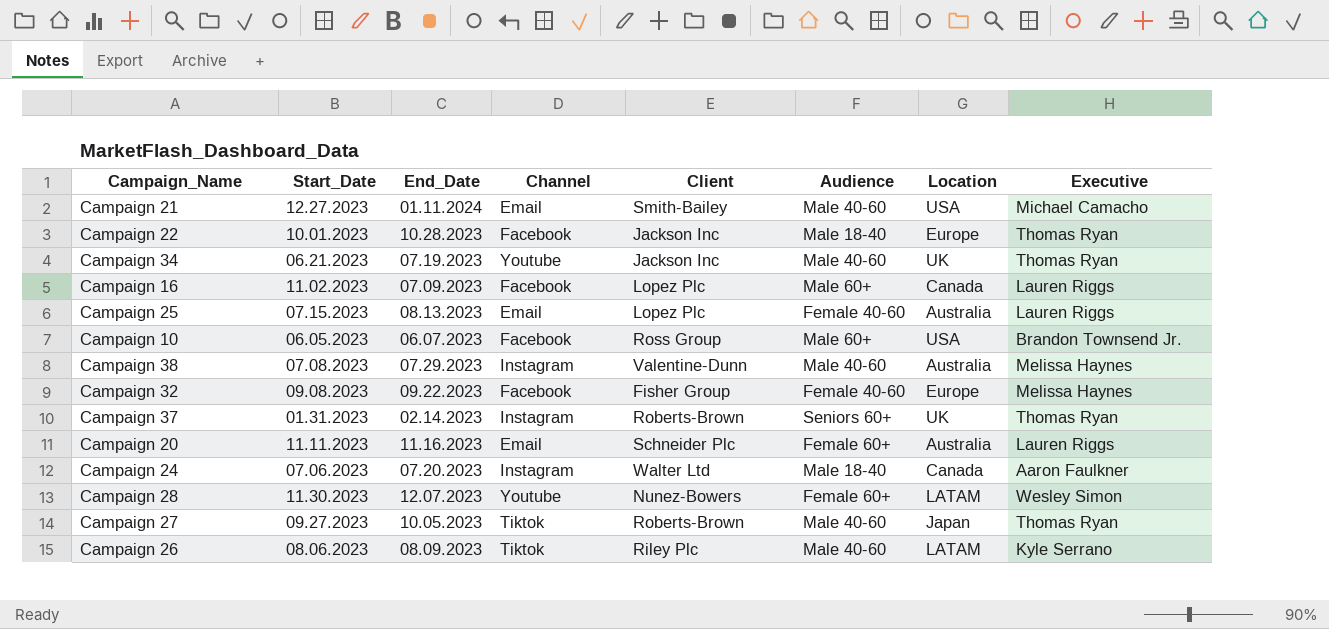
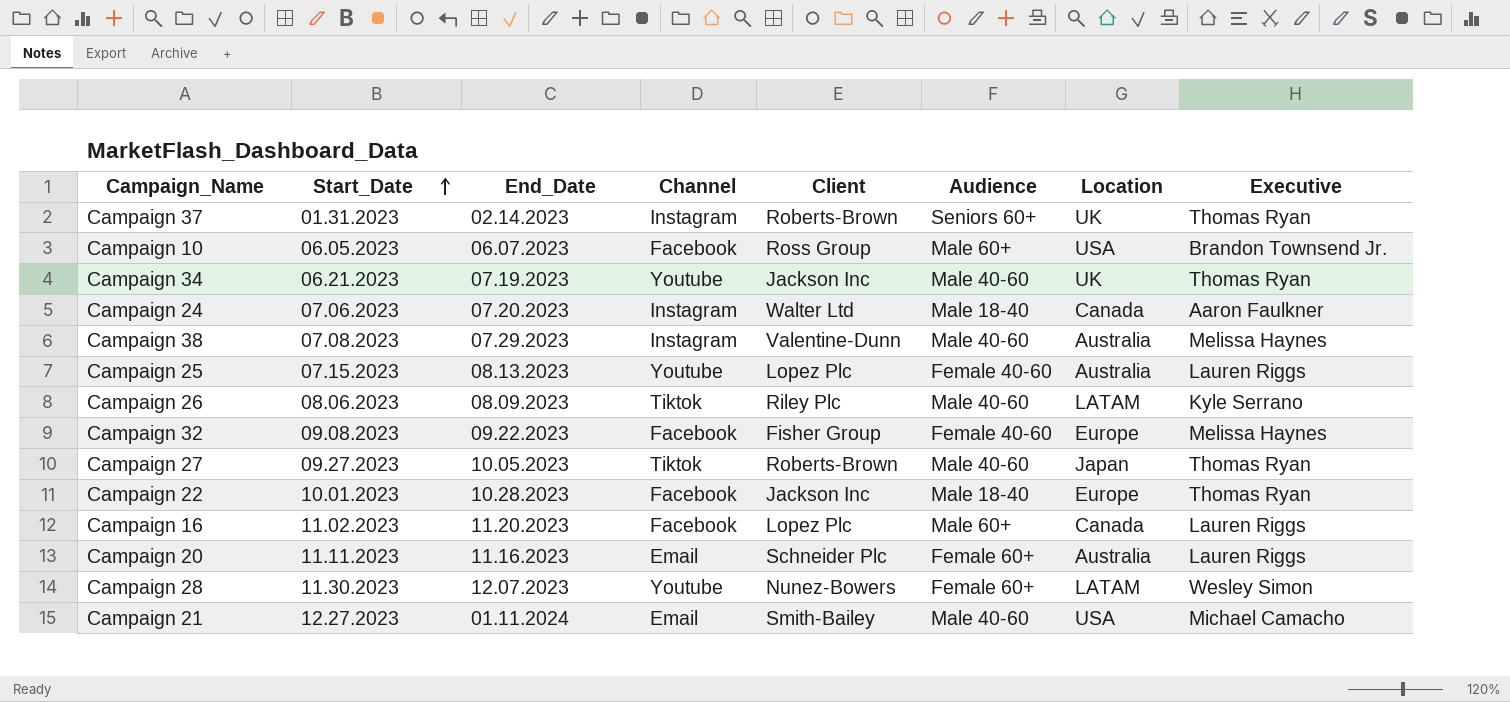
row order: none -> Start_Date ascending
Campaign 25 | Channel: Email -> Youtube
Campaign 16 | End_Date: 07.09.2023 -> 11.20.2023

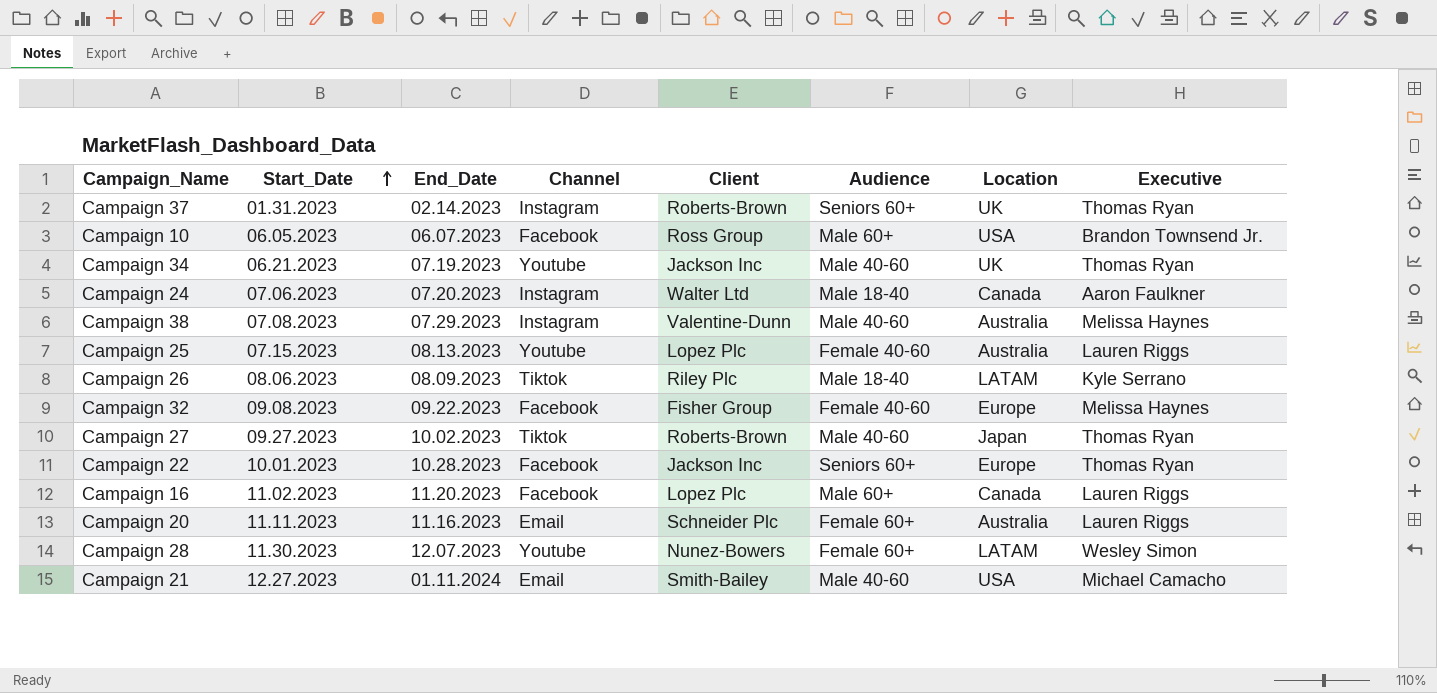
Campaign 26 | Audience: Male 40-60 -> Male 18-40
Campaign 27 | End_Date: 10.05.2023 -> 10.02.2023
Campaign 22 | Audience: Male 18-40 -> Seniors 60+

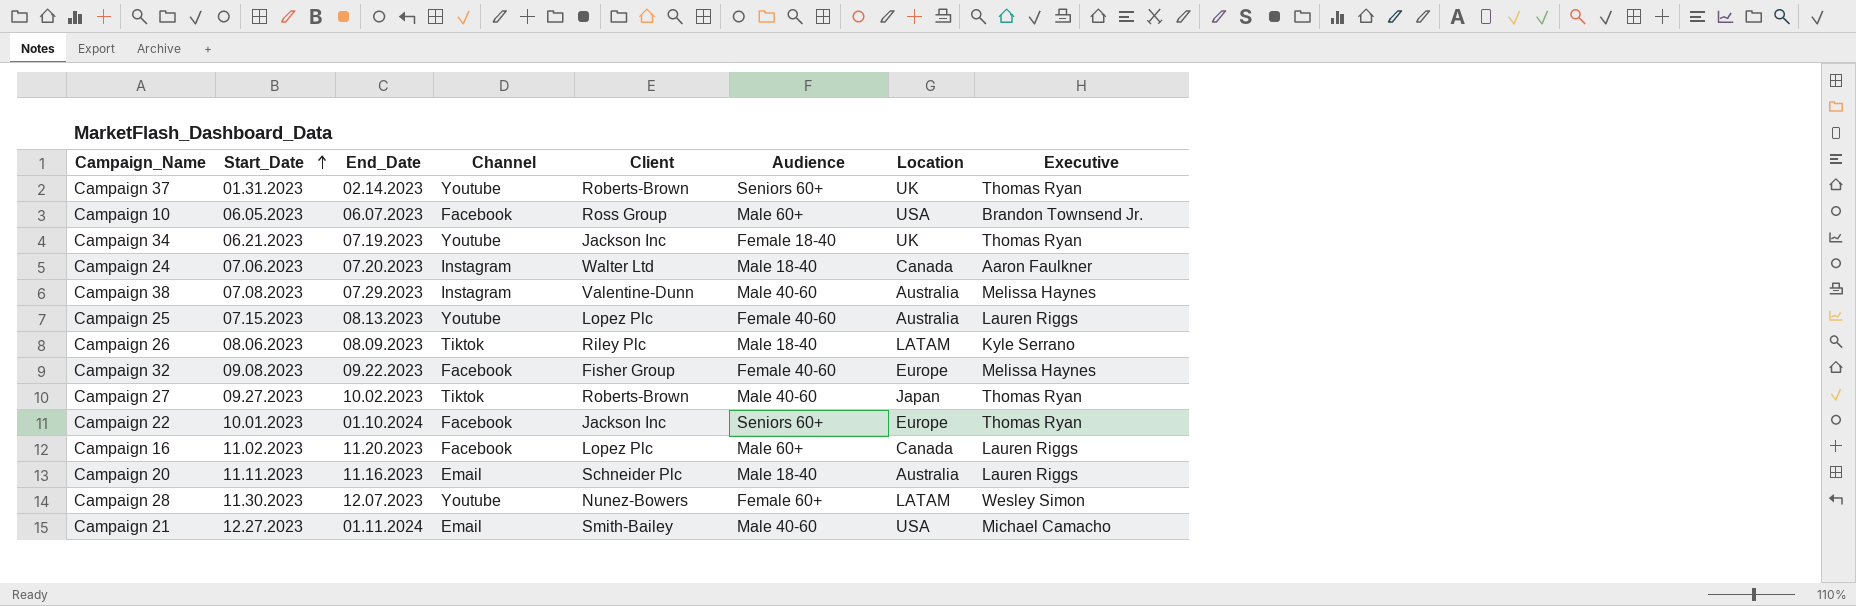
Campaign 37 | Channel: Instagram -> Youtube
Campaign 34 | Audience: Male 40-60 -> Female 18-40
Campaign 22 | End_Date: 10.28.2023 -> 01.10.2024
Campaign 20 | Audience: Female 60+ -> Male 18-40

